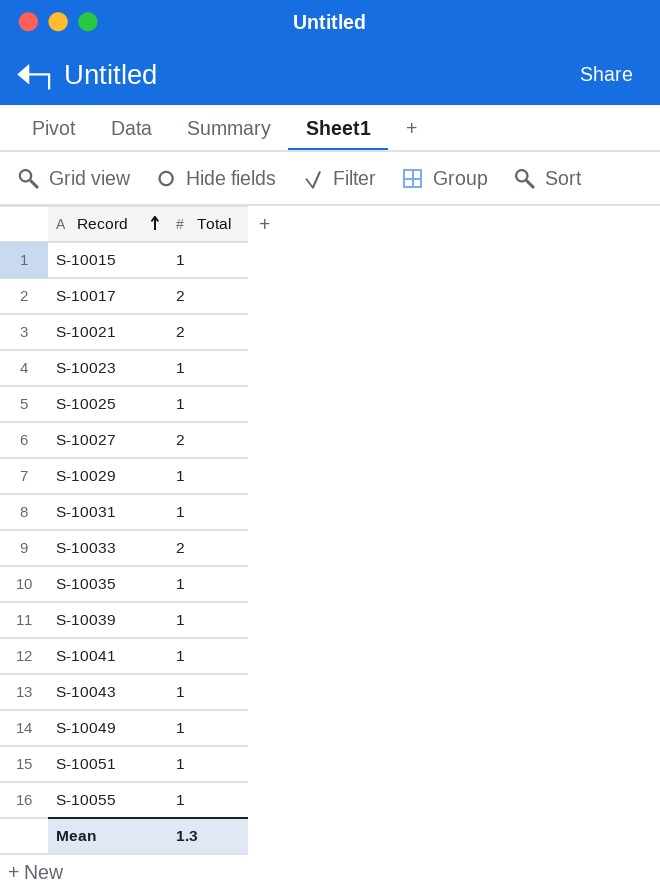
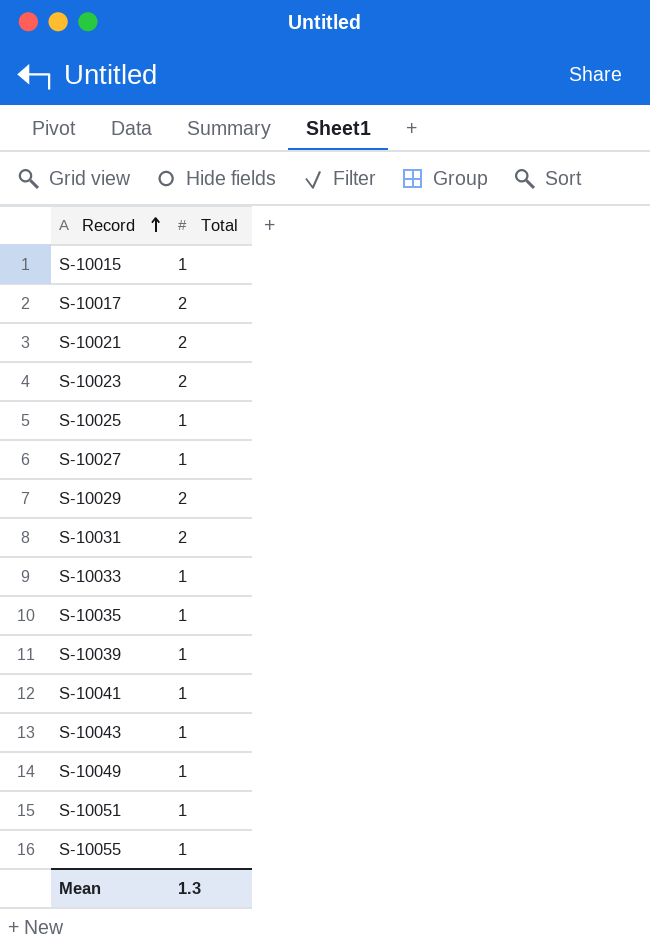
S-10023 | Total: 1 -> 2
S-10027 | Total: 2 -> 1
S-10029 | Total: 1 -> 2
S-10031 | Total: 1 -> 2
S-10033 | Total: 2 -> 1

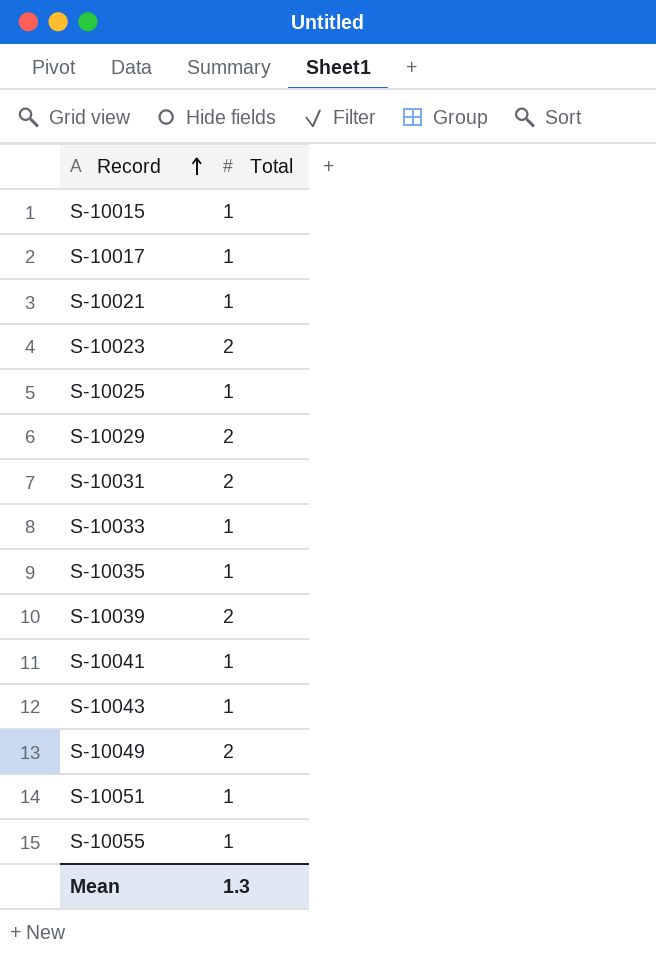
row S-10027: 1 -> none
S-10017 | Total: 2 -> 1
S-10021 | Total: 2 -> 1
S-10039 | Total: 1 -> 2
S-10049 | Total: 1 -> 2

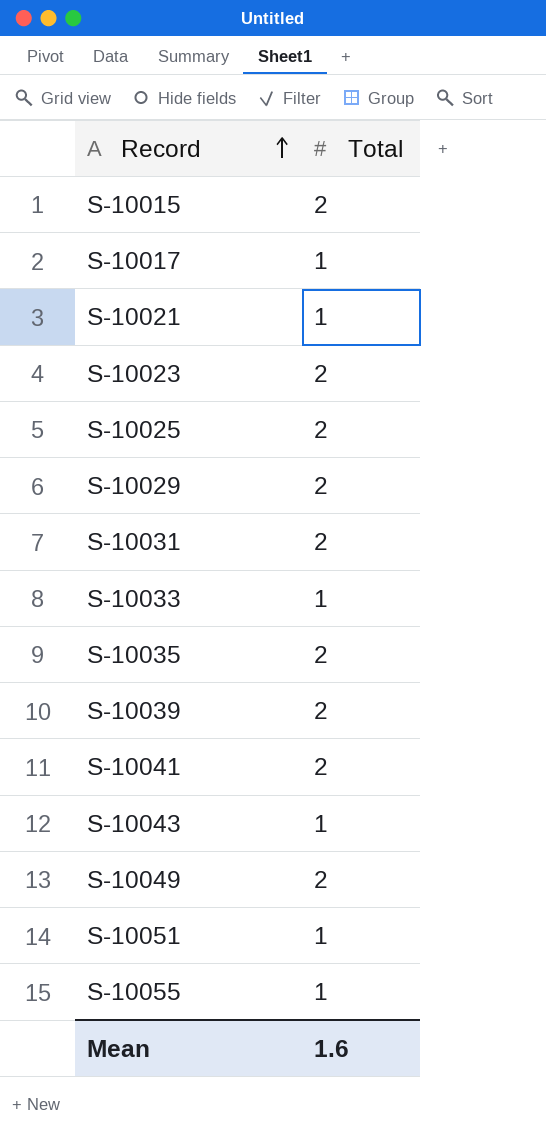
S-10015 | Total: 1 -> 2
S-10025 | Total: 1 -> 2
S-10035 | Total: 1 -> 2
S-10041 | Total: 1 -> 2
Mean | Total: 1.3 -> 1.6

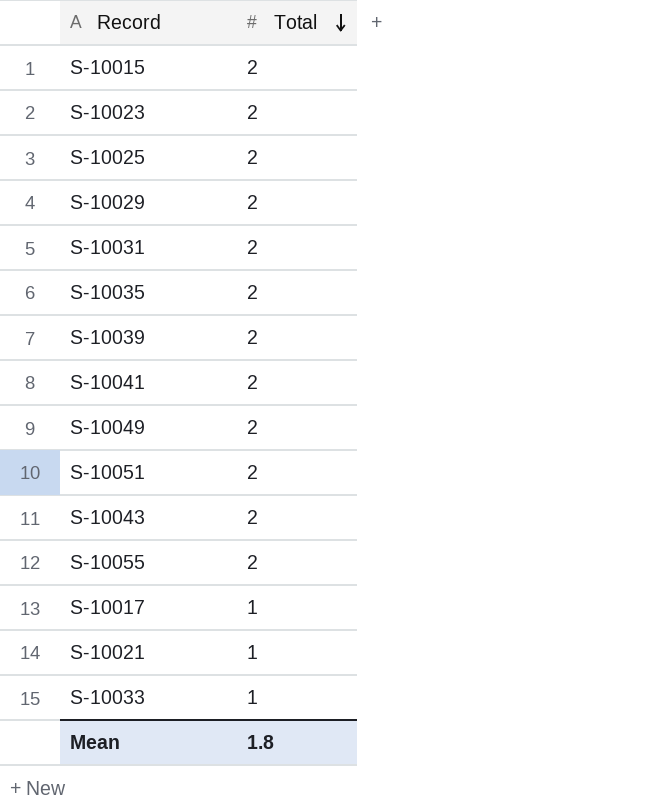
row order: Record ascending -> Total descending
S-10051 | Total: 1 -> 2
S-10043 | Total: 1 -> 2
S-10055 | Total: 1 -> 2
Mean | Total: 1.6 -> 1.8

